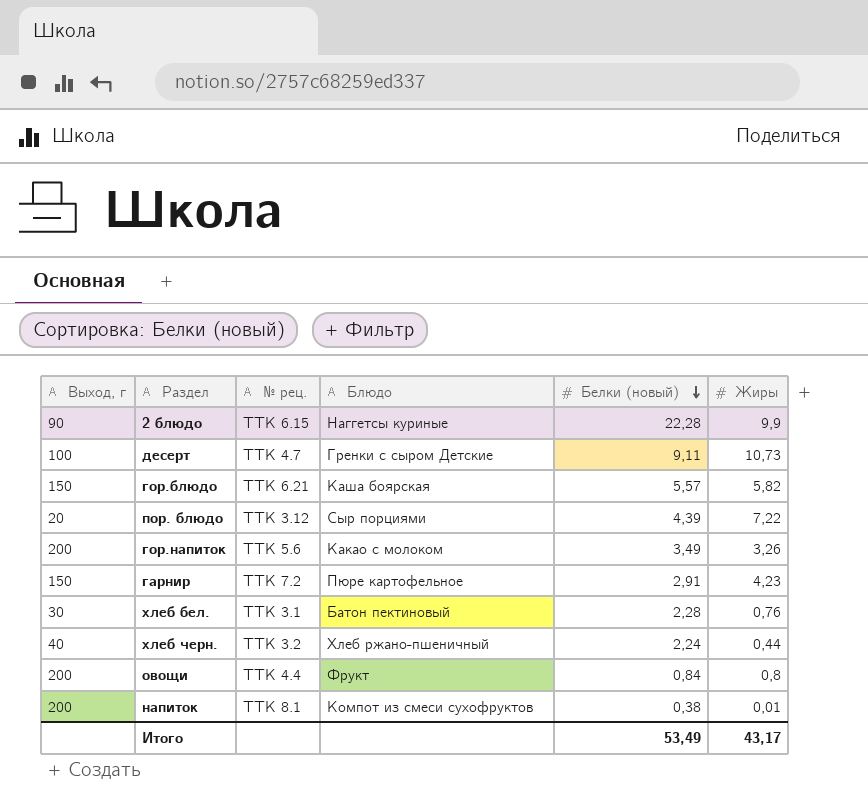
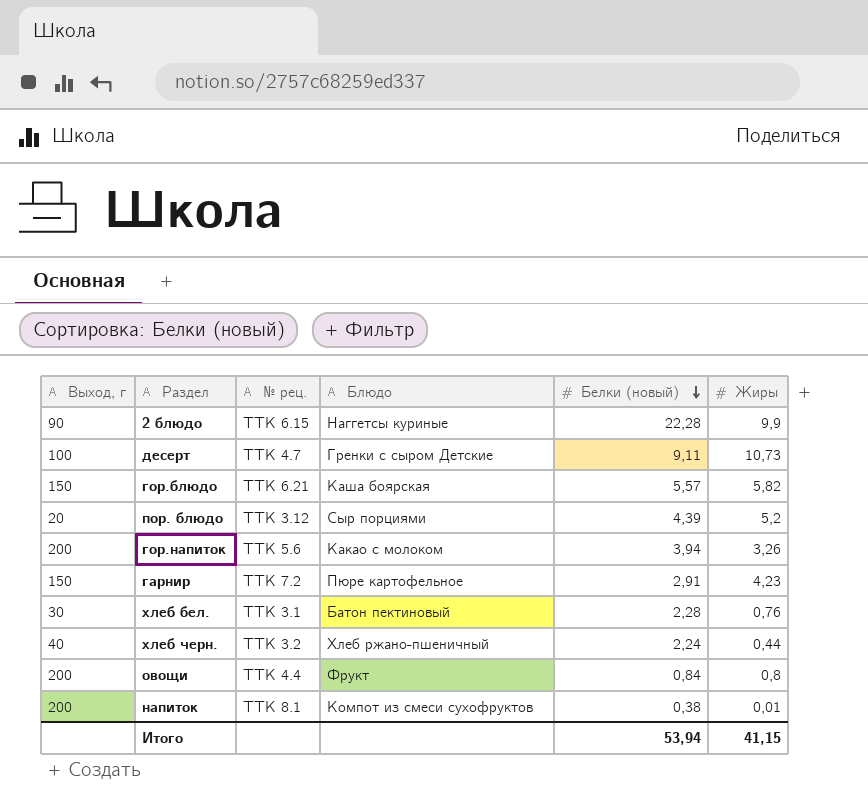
пор. блюдо | Жиры: 7,22 -> 5,2
гор.напиток | Белки (новый): 3,49 -> 3,94
Итого | Белки (новый): 53,49 -> 53,94
Итого | Жиры: 43,17 -> 41,15

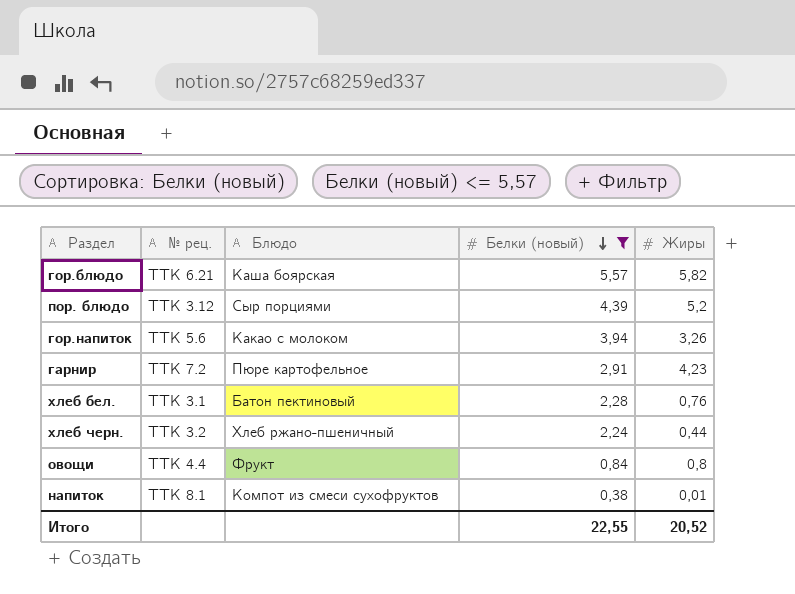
filter: none -> Белки (новый) <= 5,57
column Выход, г | position: 1 -> none
Итого | Белки (новый): 53,94 -> 22,55
Итого | Жиры: 41,15 -> 20,52

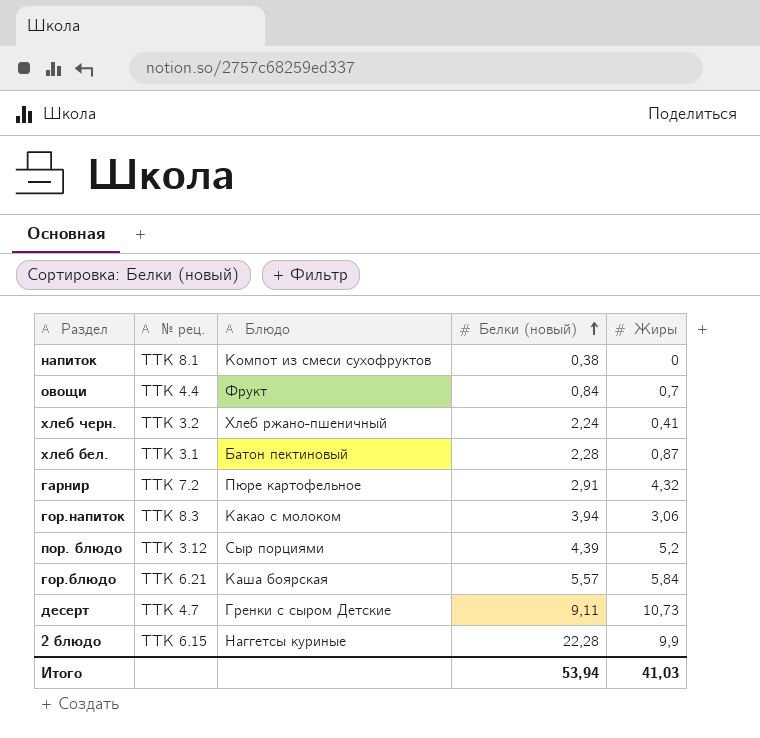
filter: Белки (новый) <= 5,57 -> none
row order: Белки (новый) descending -> Белки (новый) ascending
напиток | Жиры: 0,01 -> 0
овощи | Жиры: 0,8 -> 0,7
хлеб черн. | Жиры: 0,44 -> 0,41
хлеб бел. | Жиры: 0,76 -> 0,87
гарнир | Жиры: 4,23 -> 4,32
гор.напиток | № рец.: ТТК 5.6 -> ТТК 8.3
гор.напиток | Жиры: 3,26 -> 3,06
гор.блюдо | Жиры: 5,82 -> 5,84
Итого | Белки (новый): 22,55 -> 53,94
Итого | Жиры: 20,52 -> 41,03

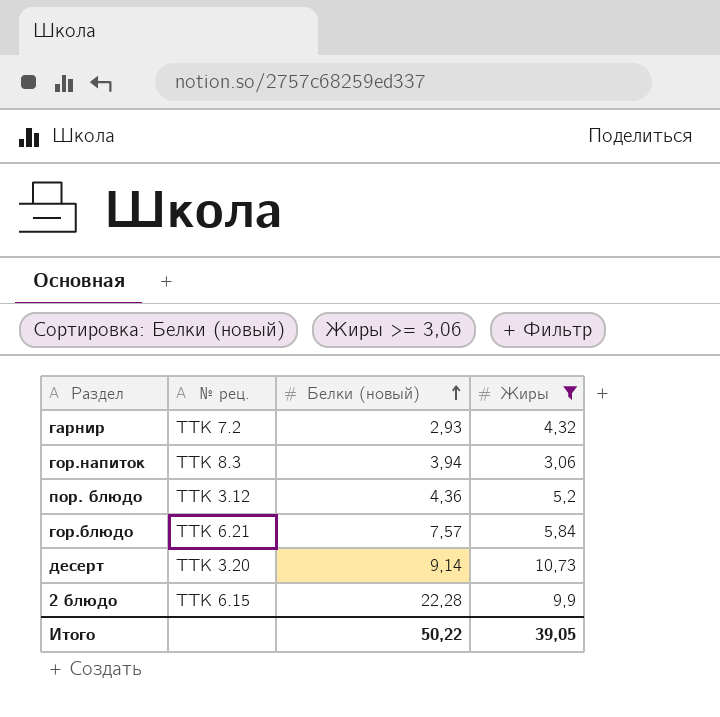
filter: none -> Жиры >= 3,06
column Блюдо | position: 3 -> none
гарнир | Белки (новый): 2,91 -> 2,93
пор. блюдо | Белки (новый): 4,39 -> 4,36
гор.блюдо | Белки (новый): 5,57 -> 7,57
десерт | № рец.: ТТК 4.7 -> ТТК 3.20
десерт | Белки (новый): 9,11 -> 9,14
Итого | Белки (новый): 53,94 -> 50,22
Итого | Жиры: 41,03 -> 39,05

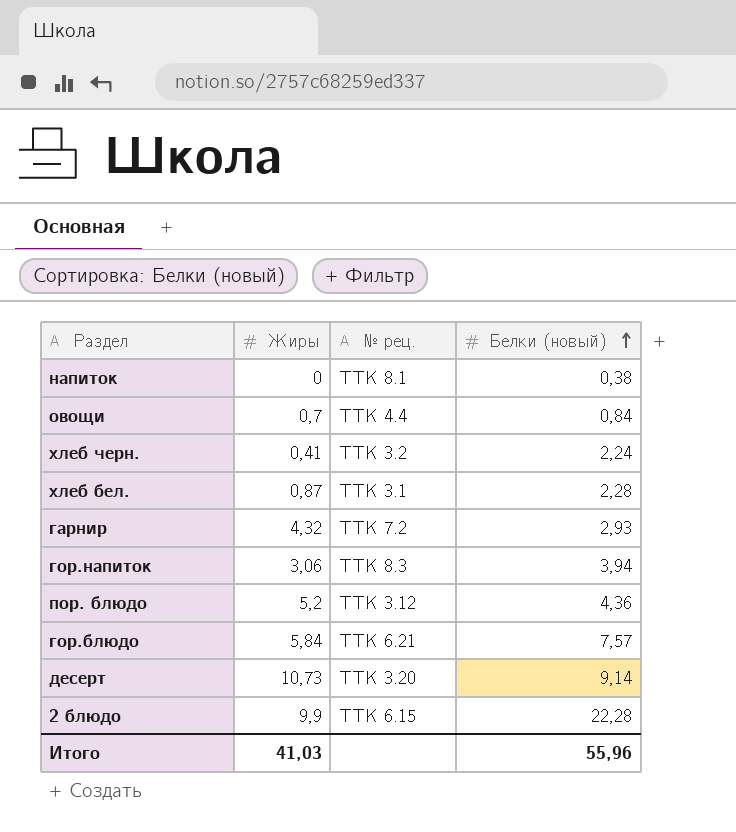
filter: Жиры >= 3,06 -> none
column Жиры | position: 4 -> 2
Итого | Жиры: 39,05 -> 41,03
Итого | Белки (новый): 50,22 -> 55,96

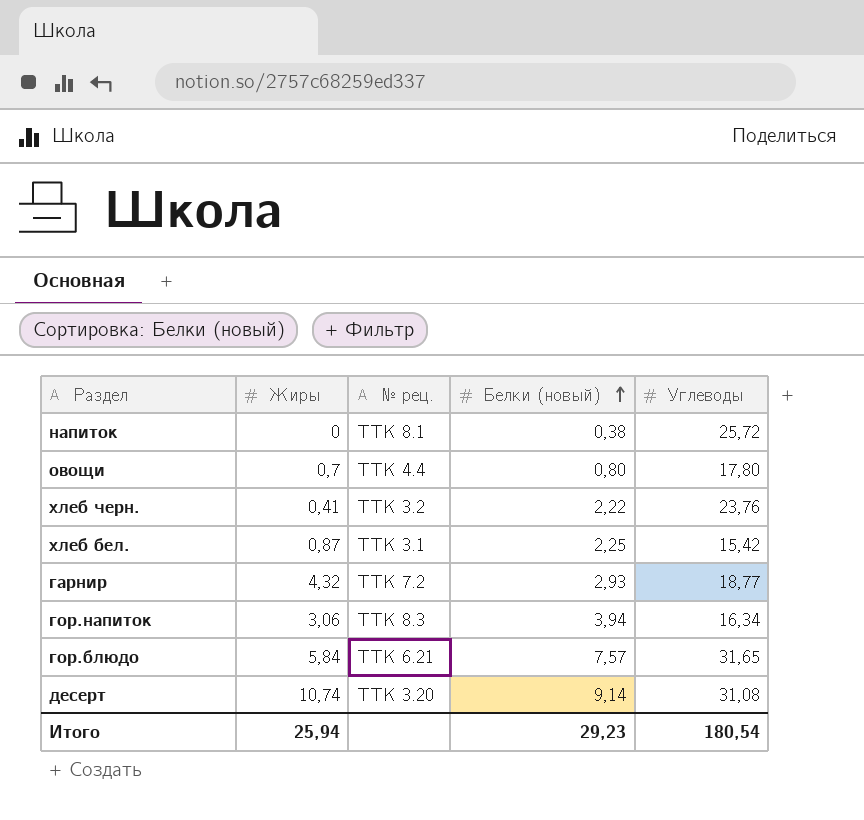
column Углеводы | position: none -> 5
row пор. блюдо: 5,2 | ТТК 3.12 | 4,36 -> none
row 2 блюдо: 9,9 | ТТК 6.15 | 22,28 -> none
овощи | Белки (новый): 0,84 -> 0,80
хлеб черн. | Белки (новый): 2,24 -> 2,22
хлеб бел. | Белки (новый): 2,28 -> 2,25
десерт | Жиры: 10,73 -> 10,74
Итого | Жиры: 41,03 -> 25,94
Итого | Белки (новый): 55,96 -> 29,23

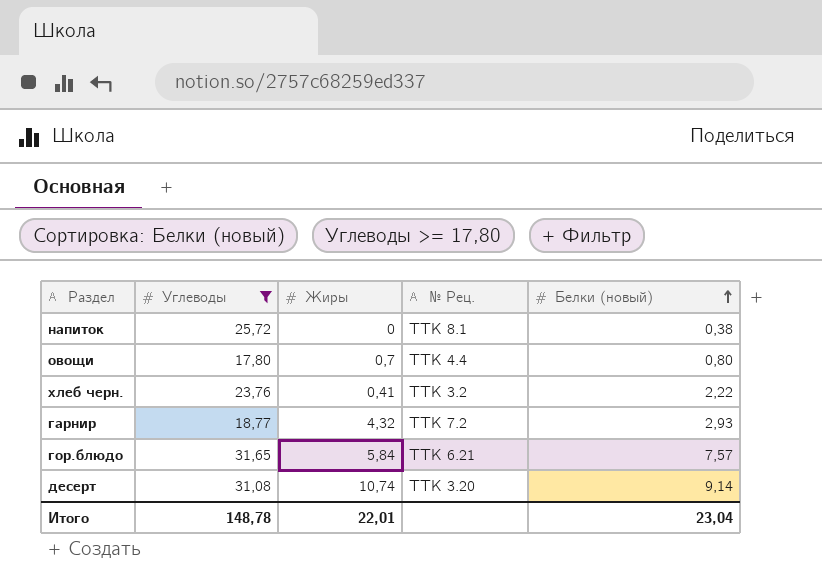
filter: none -> Углеводы >= 17,80
column Углеводы | position: 5 -> 2
column name: № рец. -> № Рец.
Итого | Углеводы: 180,54 -> 148,78
Итого | Жиры: 25,94 -> 22,01
Итого | Белки (новый): 29,23 -> 23,04

